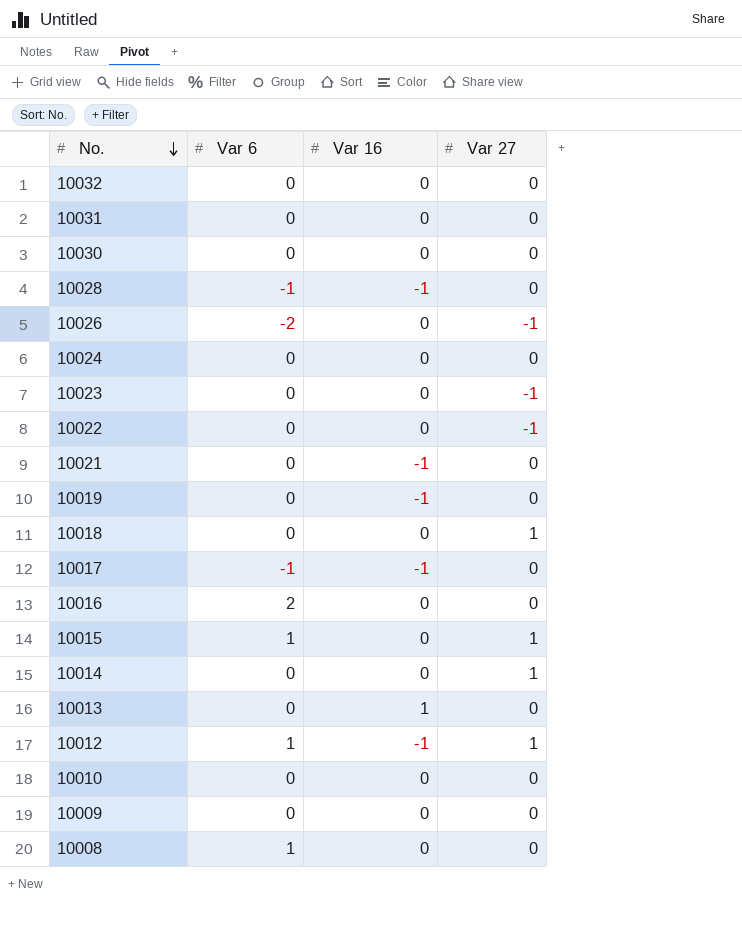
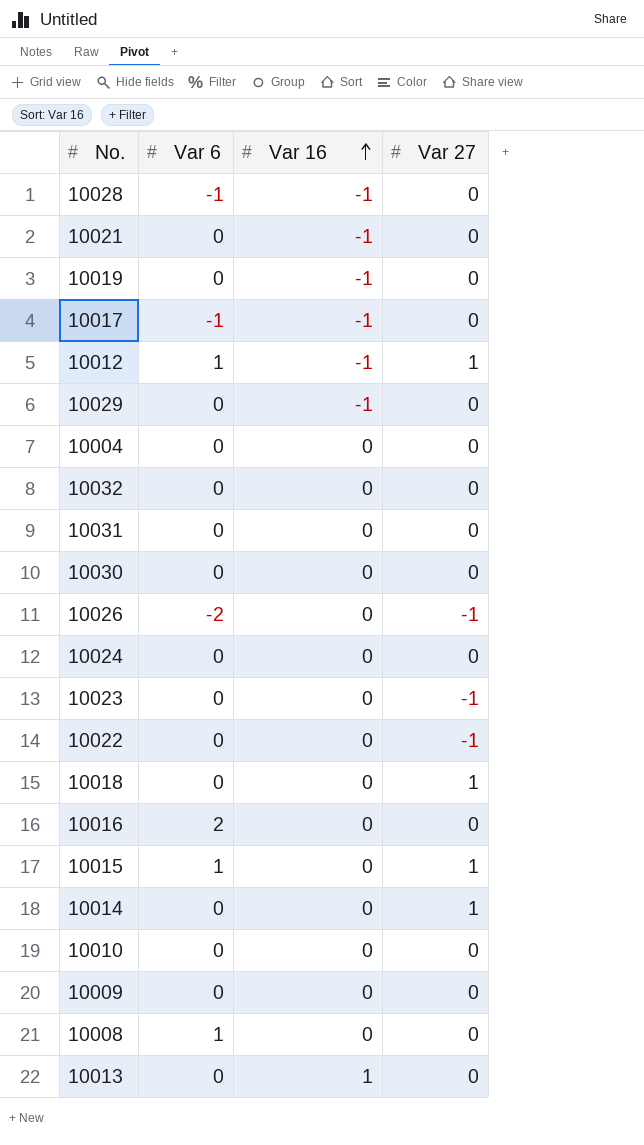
row order: No. descending -> Var 16 ascending
row 10029: none -> 0 | -1 | 0
row 10004: none -> 0 | 0 | 0

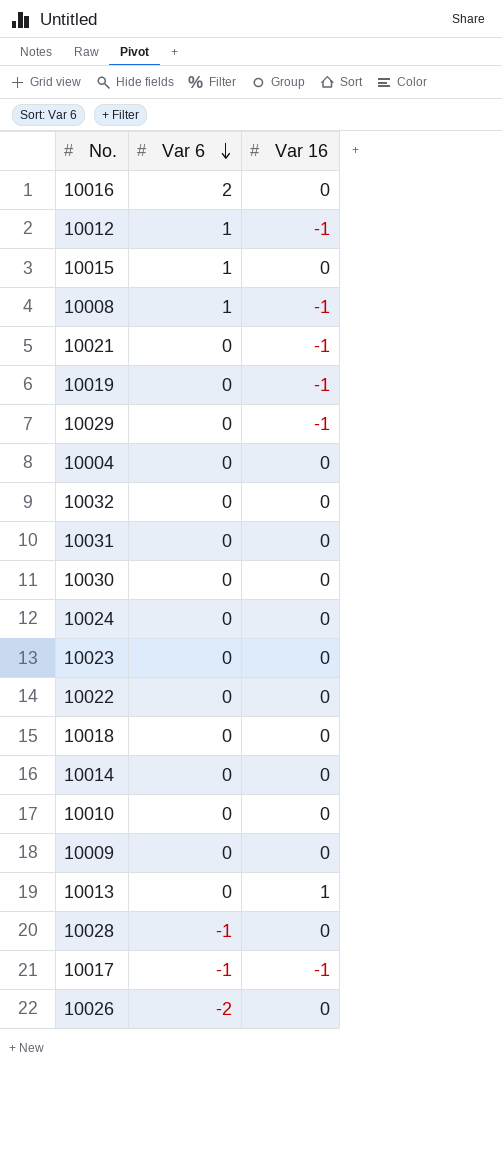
row order: Var 16 ascending -> Var 6 descending
column Var 27 | position: 4 -> none
10008 | Var 16: 0 -> -1
10028 | Var 16: -1 -> 0

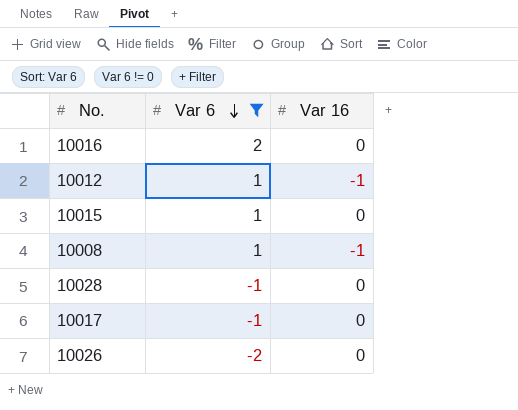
filter: none -> Var 6 != 0
10017 | Var 16: -1 -> 0

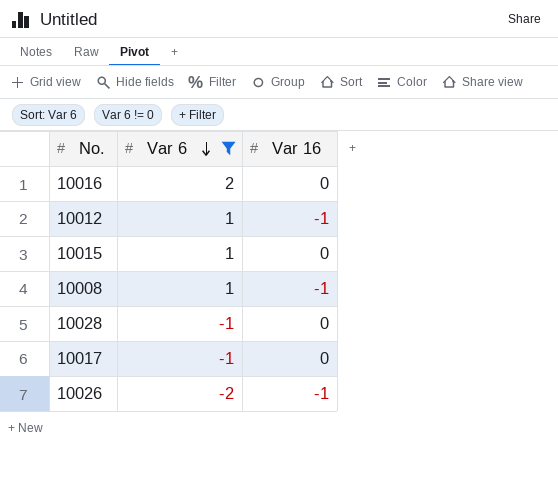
10026 | Var 16: 0 -> -1

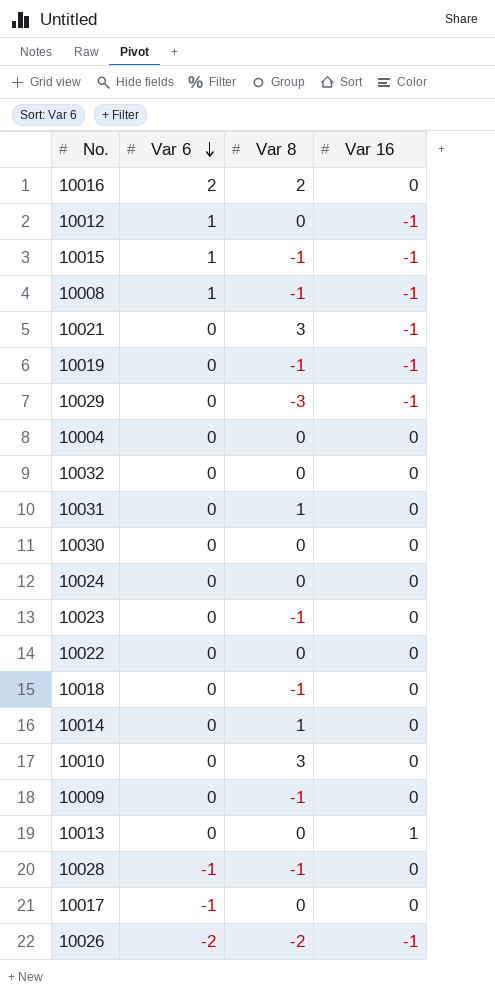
filter: Var 6 != 0 -> none
column Var 8 | position: none -> 3
10015 | Var 16: 0 -> -1

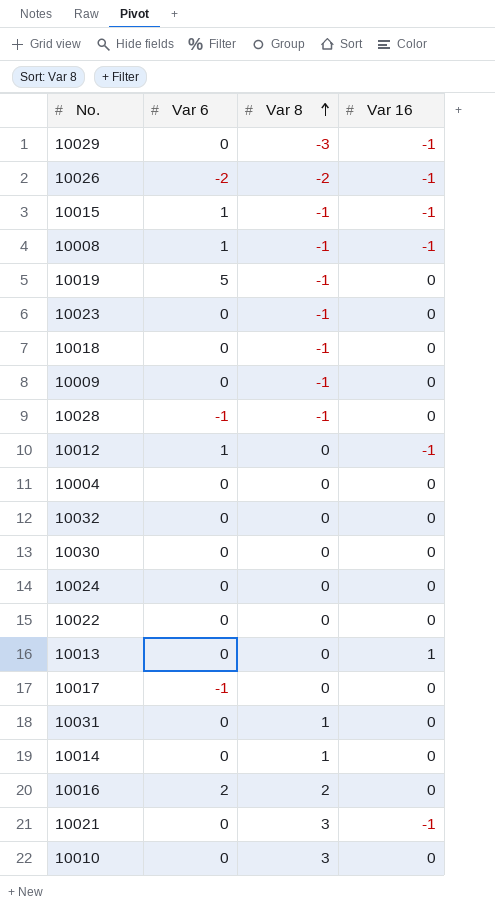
row order: Var 6 descending -> Var 8 ascending
10019 | Var 6: 0 -> 5
10019 | Var 16: -1 -> 0

